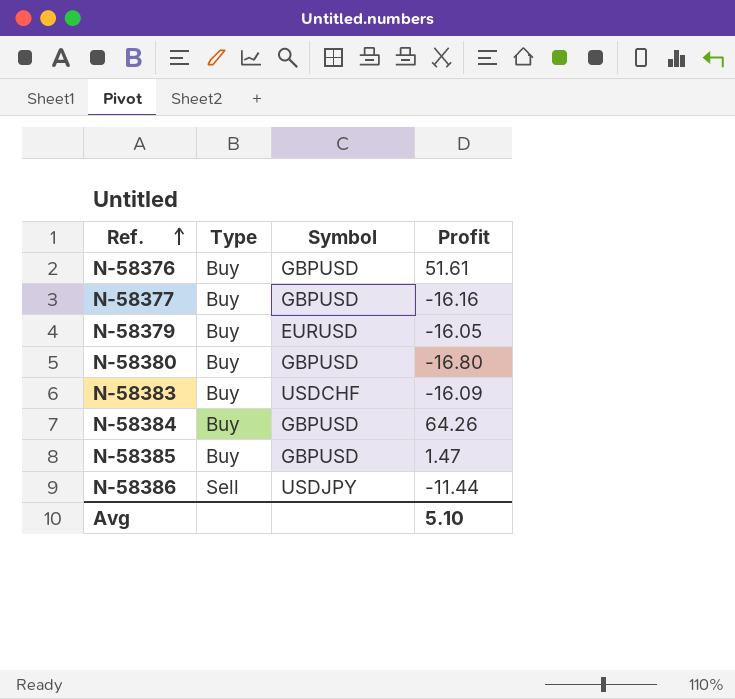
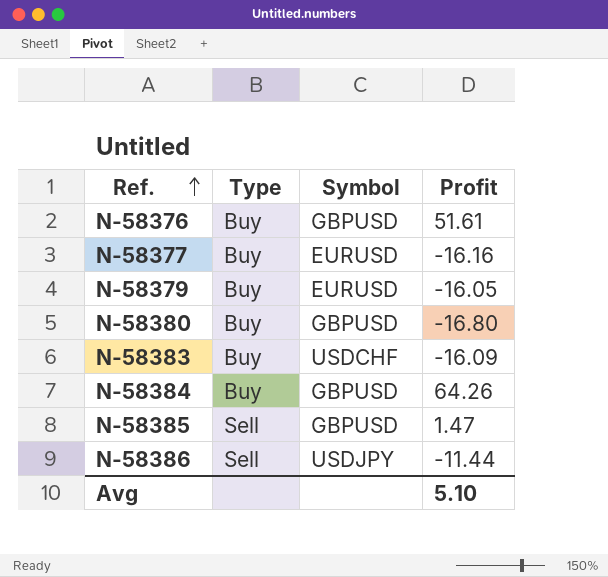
N-58377 | Symbol: GBPUSD -> EURUSD
N-58385 | Type: Buy -> Sell

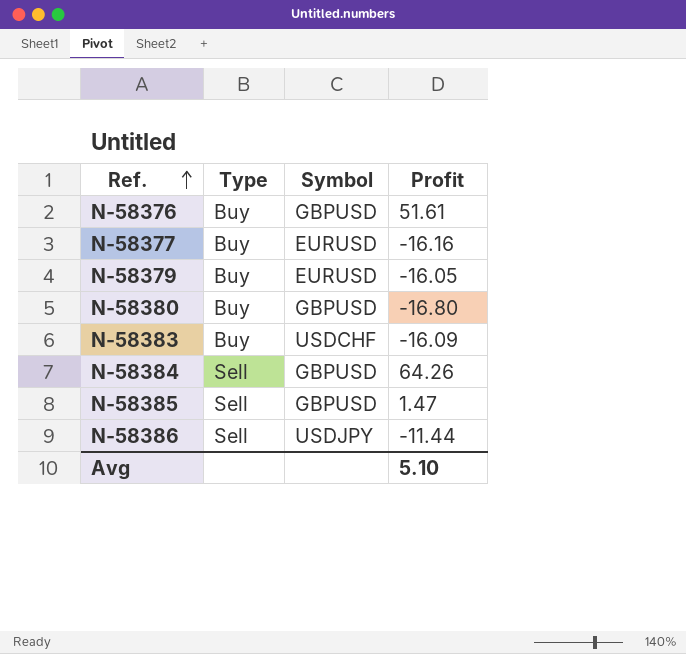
N-58384 | Type: Buy -> Sell

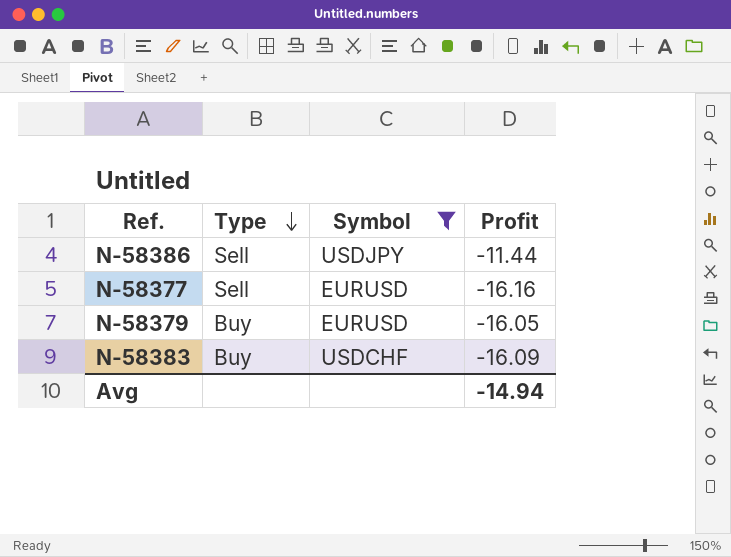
filter: none -> Symbol != GBPUSD
row order: Ref. ascending -> Type descending
N-58377 | Type: Buy -> Sell
Avg | Profit: 5.10 -> -14.94

